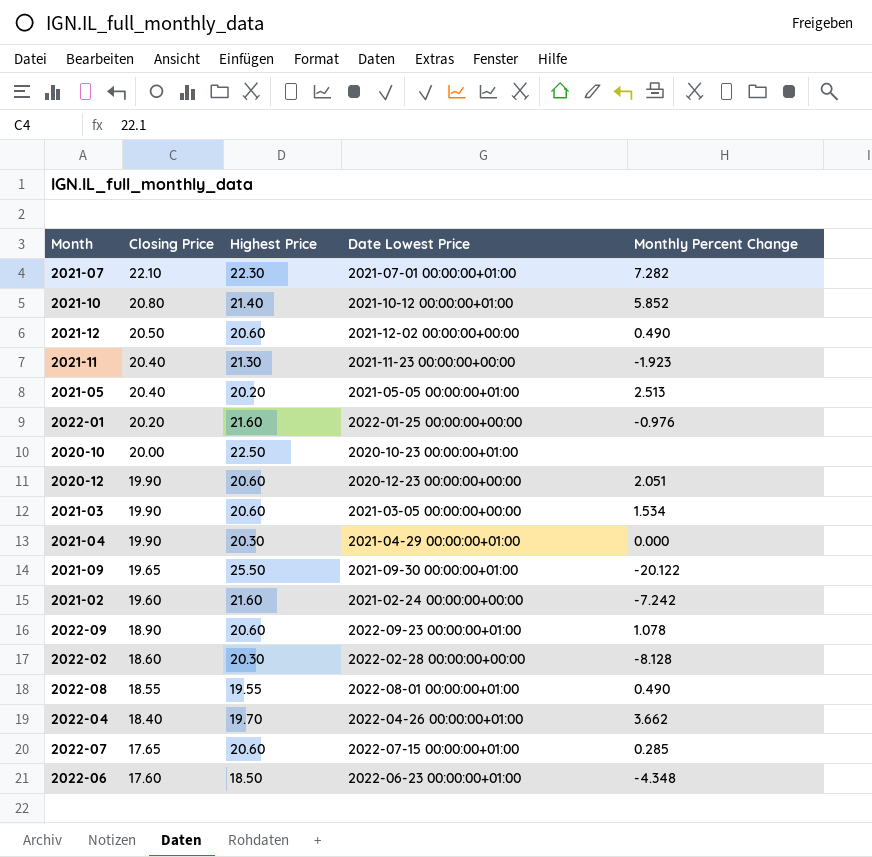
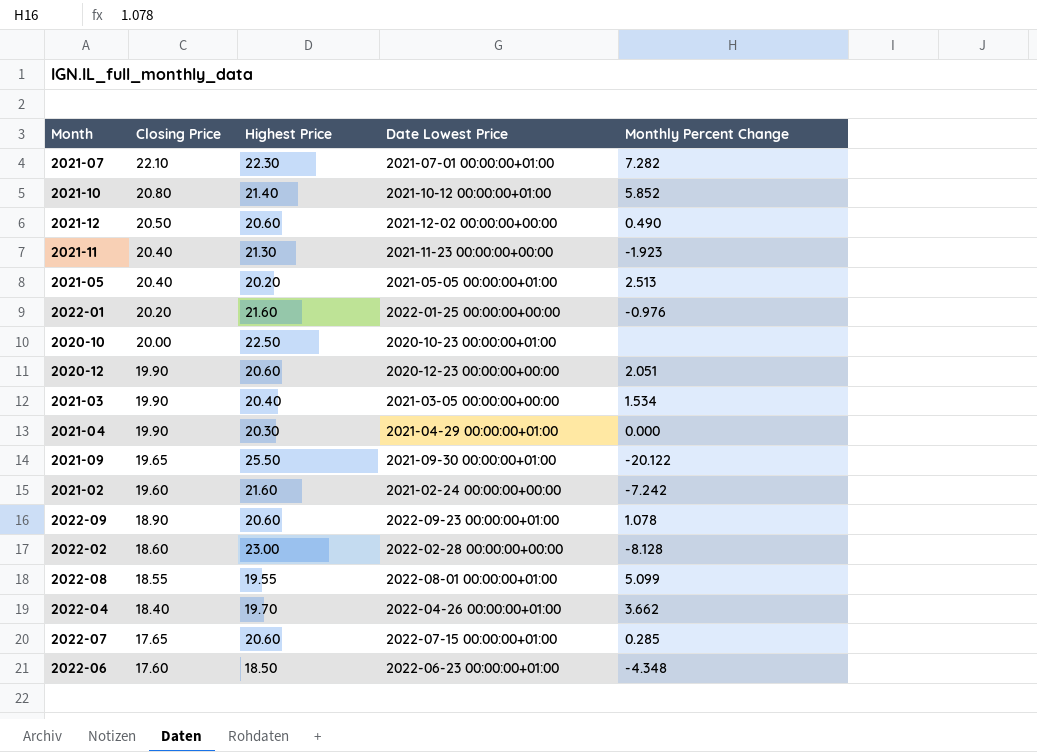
2021-03 | Highest Price: 20.60 -> 20.40
2022-02 | Highest Price: 20.30 -> 23.00
2022-08 | Monthly Percent Change: 0.490 -> 5.099

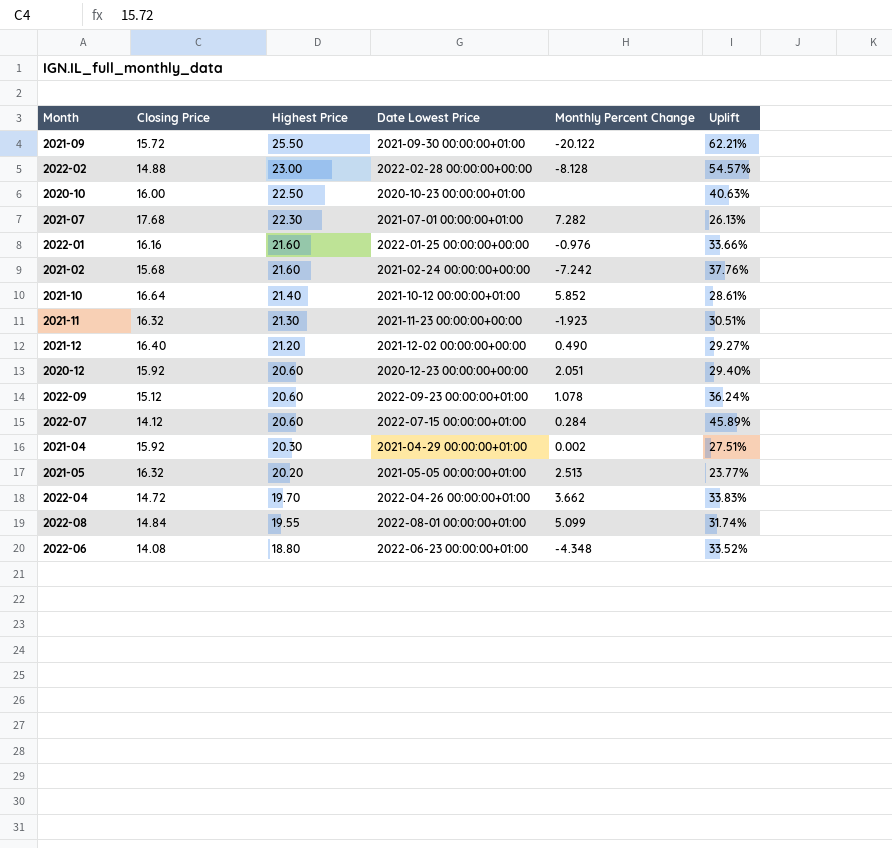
row order: Closing Price descending -> Highest Price descending
column Uplift | formula: none -> ([Highest Price] - [Closing Price]) / [Closing Price]
row 2021-03: 19.90 | 20.40 | 2021-03-05 00:00:00+00:00 | 1.534 -> none
2021-09 | Closing Price: 19.65 -> 15.72
2022-02 | Closing Price: 18.60 -> 14.88
2020-10 | Closing Price: 20.00 -> 16.00
2021-07 | Closing Price: 22.10 -> 17.68
2022-01 | Closing Price: 20.20 -> 16.16
2021-02 | Closing Price: 19.60 -> 15.68
2021-10 | Closing Price: 20.80 -> 16.64
2021-11 | Closing Price: 20.40 -> 16.32
2021-12 | Closing Price: 20.50 -> 16.40
2021-12 | Highest Price: 20.60 -> 21.20
2020-12 | Closing Price: 19.90 -> 15.92
2022-09 | Closing Price: 18.90 -> 15.12
2022-07 | Closing Price: 17.65 -> 14.12
2022-07 | Monthly Percent Change: 0.285 -> 0.284
2021-04 | Closing Price: 19.90 -> 15.92
2021-04 | Monthly Percent Change: 0.000 -> 0.002
2021-05 | Closing Price: 20.40 -> 16.32
2022-04 | Closing Price: 18.40 -> 14.72
2022-08 | Closing Price: 18.55 -> 14.84
2022-06 | Closing Price: 17.60 -> 14.08
2022-06 | Highest Price: 18.50 -> 18.80

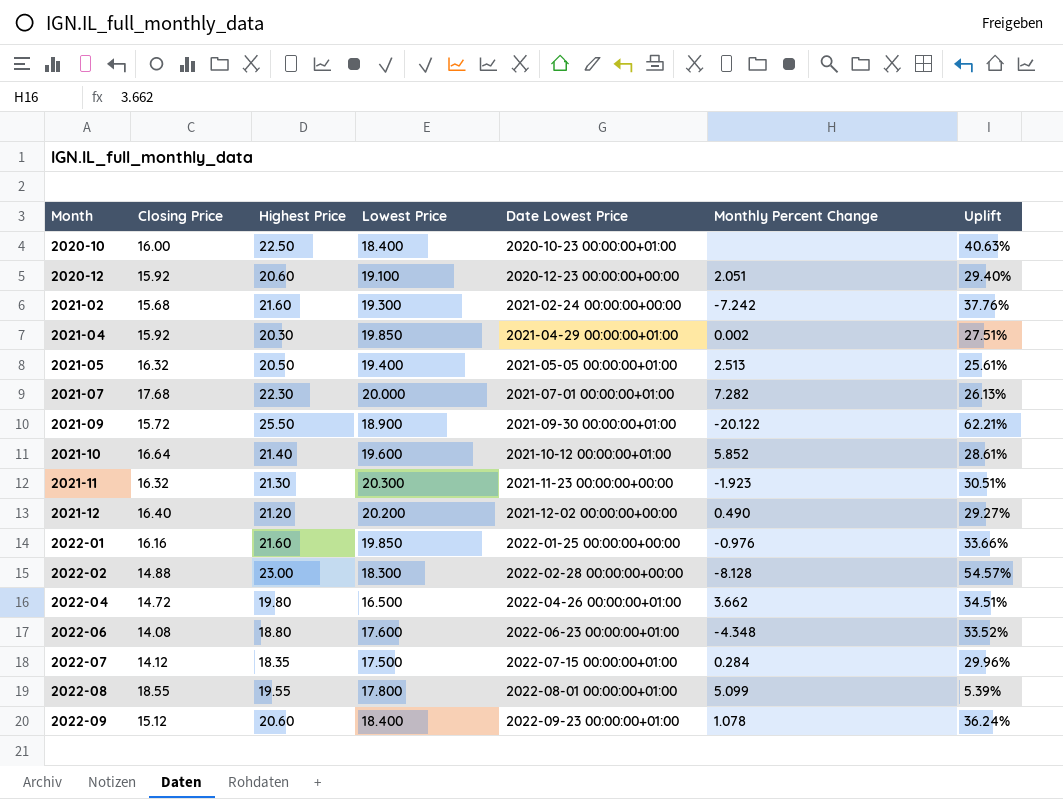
row order: Highest Price descending -> Month ascending
column Lowest Price | position: none -> 4
2021-05 | Highest Price: 20.20 -> 20.50
2021-05 | Uplift: 23.77% -> 25.61%
2022-04 | Highest Price: 19.70 -> 19.80
2022-04 | Uplift: 33.83% -> 34.51%
2022-07 | Highest Price: 20.60 -> 18.35
2022-07 | Uplift: 45.89% -> 29.96%
2022-08 | Closing Price: 14.84 -> 18.55
2022-08 | Uplift: 31.74% -> 5.39%

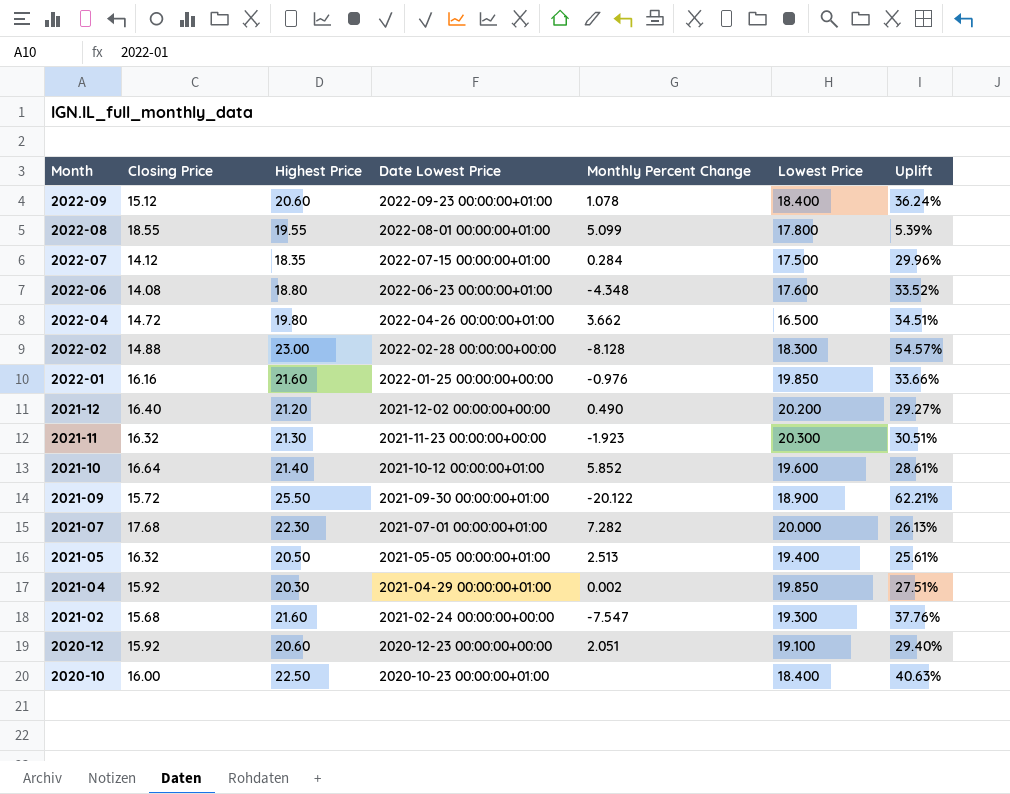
row order: Month ascending -> Month descending
column Lowest Price | position: 4 -> 6
2021-02 | Monthly Percent Change: -7.242 -> -7.547

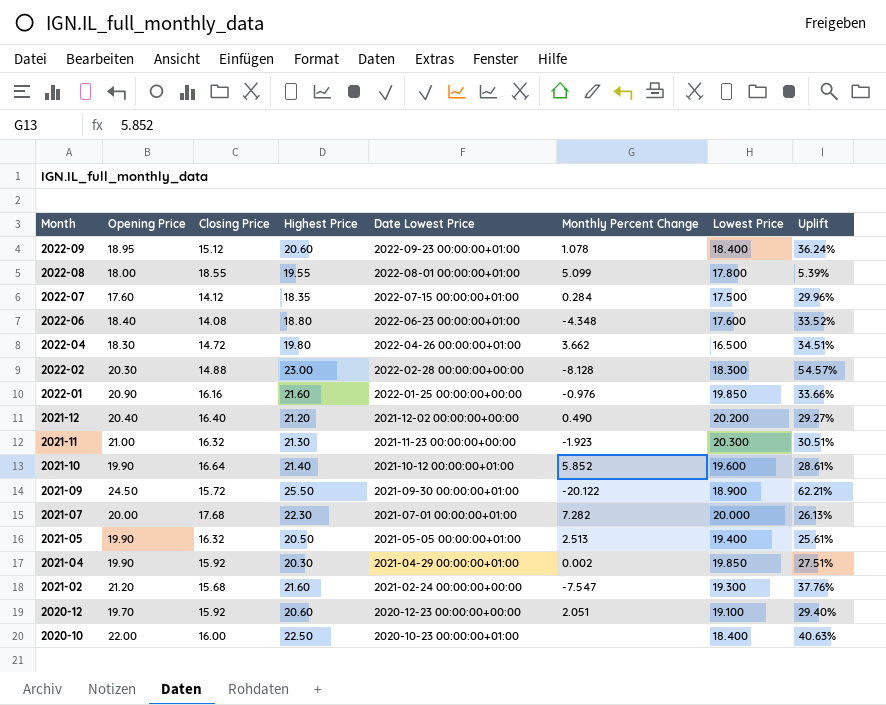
column Opening Price | position: none -> 2

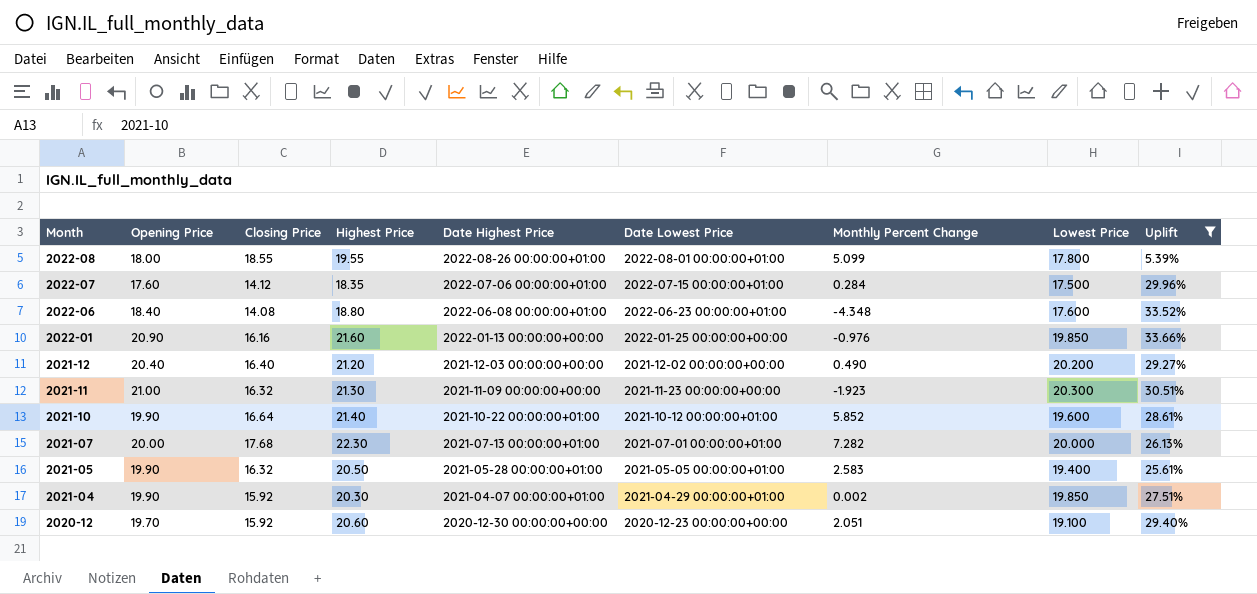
filter: none -> Uplift <= 33.66%
column Date Highest Price | position: none -> 5
2021-05 | Monthly Percent Change: 2.513 -> 2.583

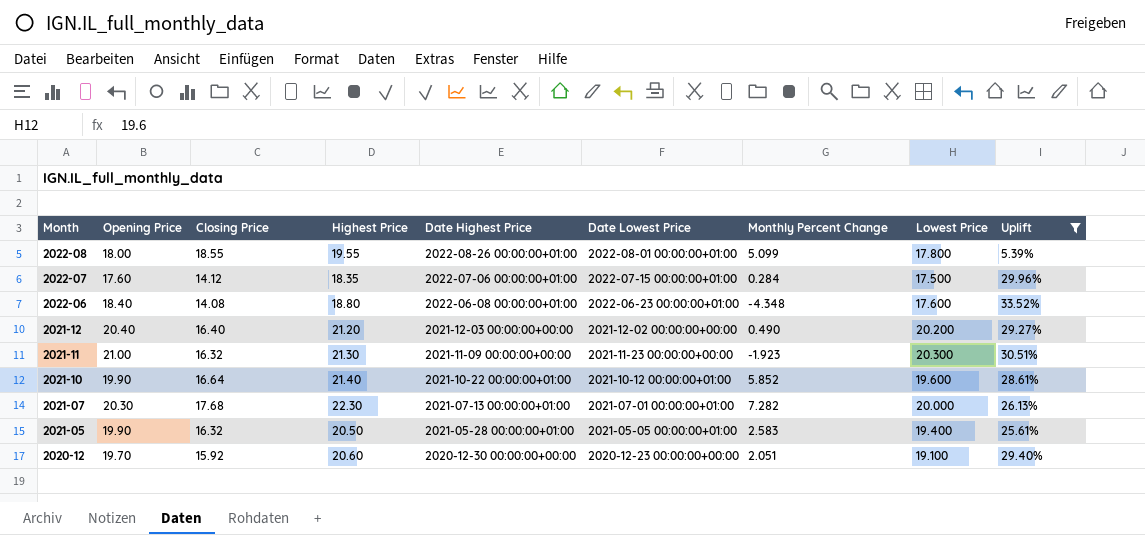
row 2022-01: 20.90 | 16.16 | 21.60 | 2022-01-13 00:00:00+00:00 | 2022-01-25 00:00:00+00:00 | -0.976 | 19.850 | 33.66% -> none
row 2021-04: 19.90 | 15.92 | 20.30 | 2021-04-07 00:00:00+01:00 | 2021-04-29 00:00:00+01:00 | 0.002 | 19.850 | 27.51% -> none
2021-07 | Opening Price: 20.00 -> 20.30

